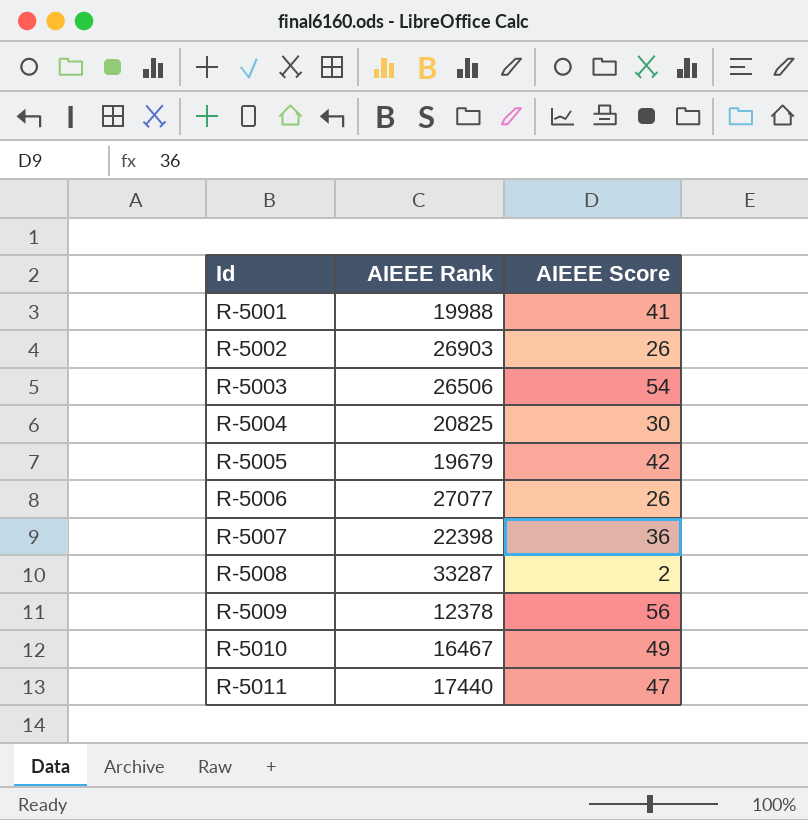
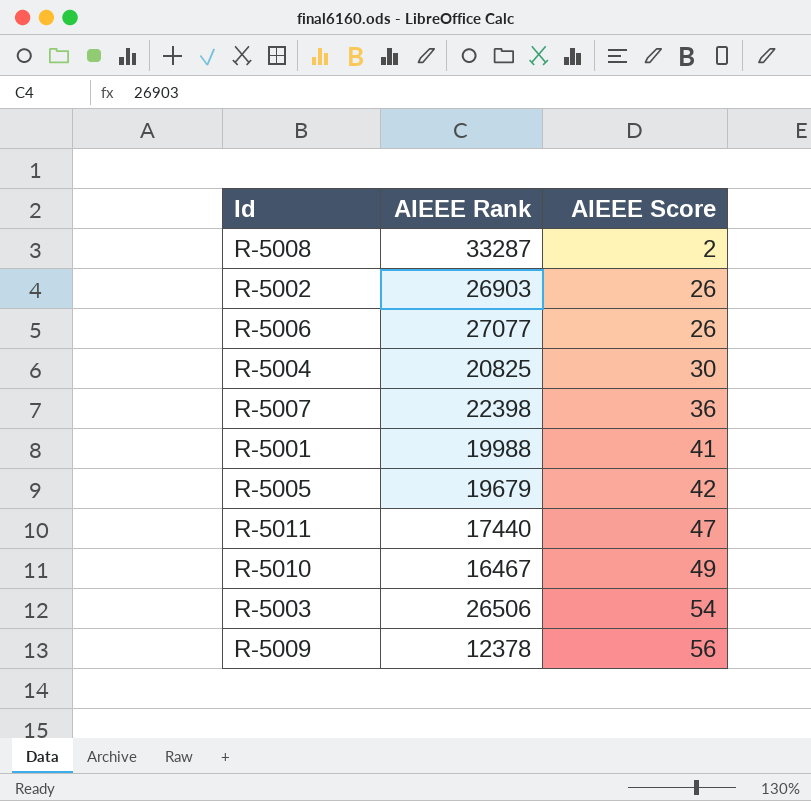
row order: Id ascending -> AIEEE Score ascending

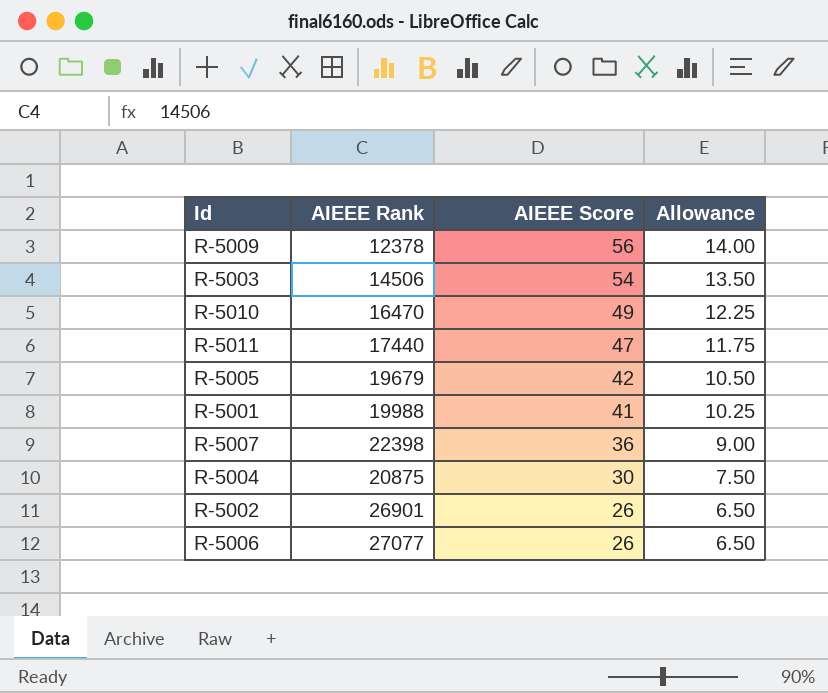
row order: AIEEE Score ascending -> AIEEE Score descending
column Allowance | formula: none -> [AIEEE Score] * 0.25
row R-5008: 33287 | 2 -> none
R-5003 | AIEEE Rank: 26506 -> 14506
R-5010 | AIEEE Rank: 16467 -> 16470
R-5004 | AIEEE Rank: 20825 -> 20875
R-5002 | AIEEE Rank: 26903 -> 26901

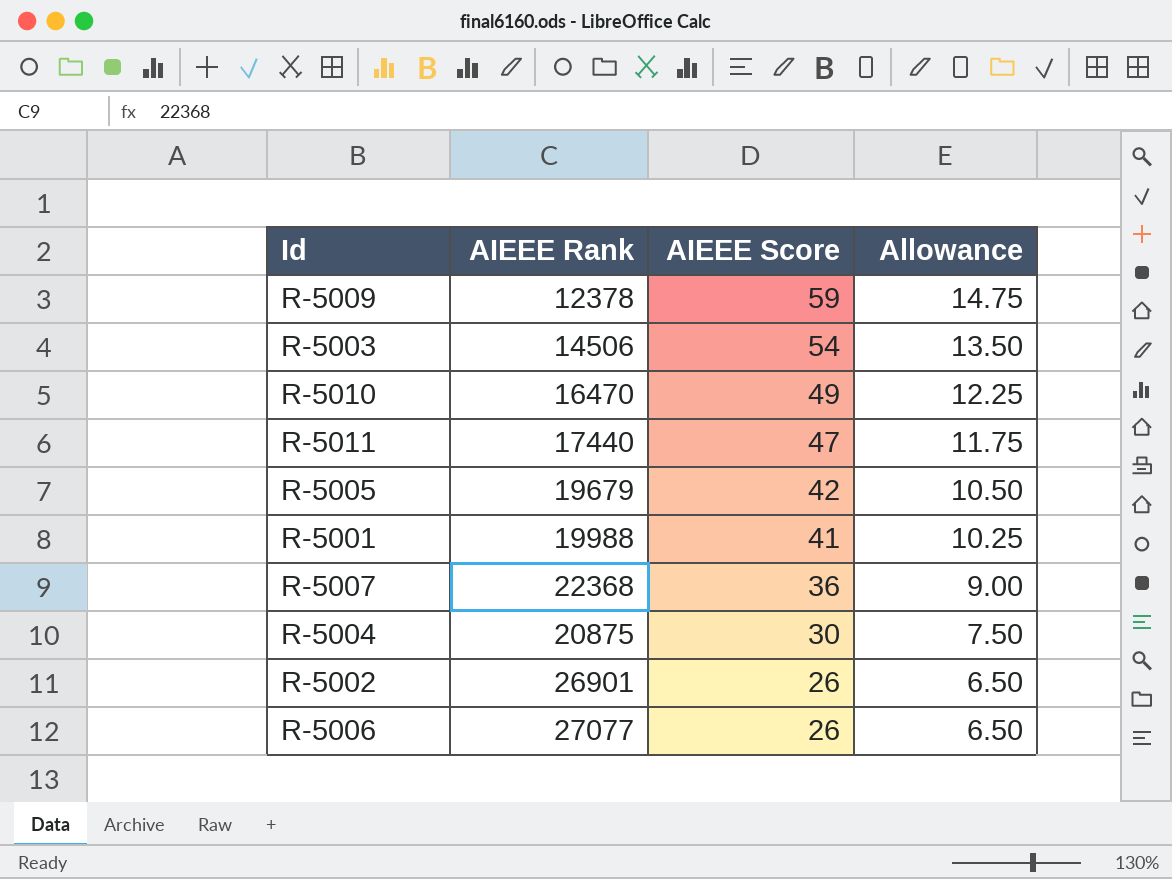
R-5009 | AIEEE Score: 56 -> 59
R-5009 | Allowance: 14.00 -> 14.75
R-5007 | AIEEE Rank: 22398 -> 22368

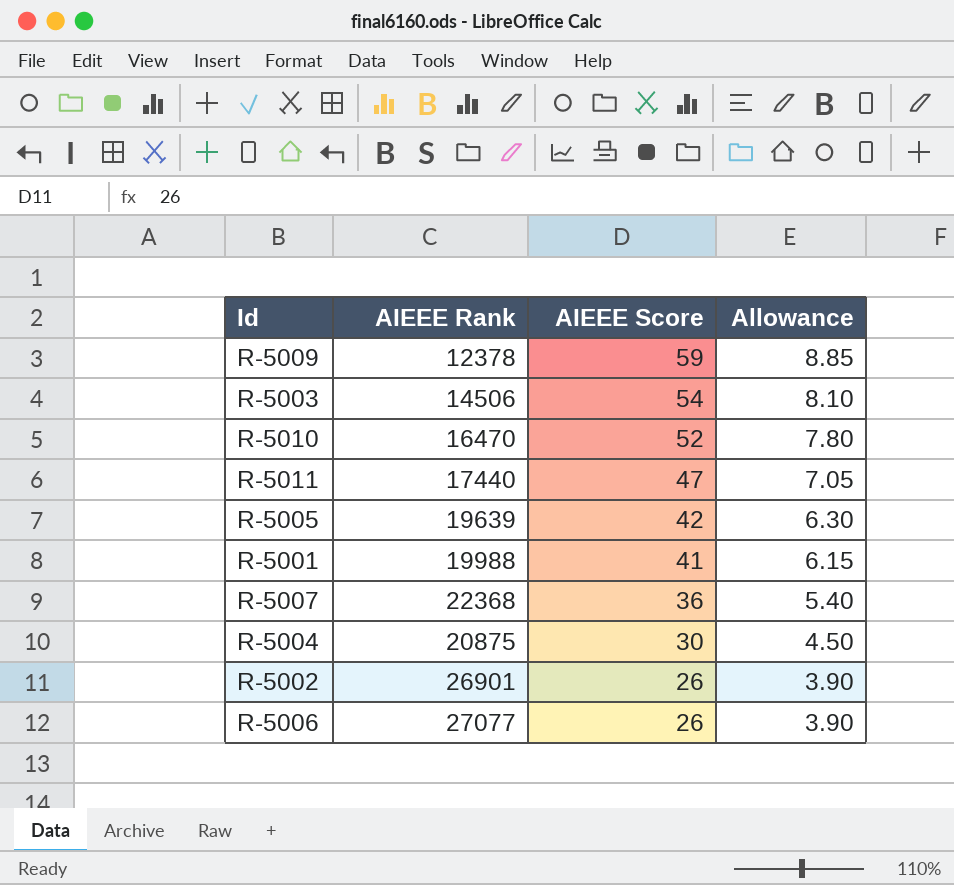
column Allowance | formula: [AIEEE Score] * 0.25 -> [AIEEE Score] * 0.15
R-5010 | AIEEE Score: 49 -> 52
R-5005 | AIEEE Rank: 19679 -> 19639

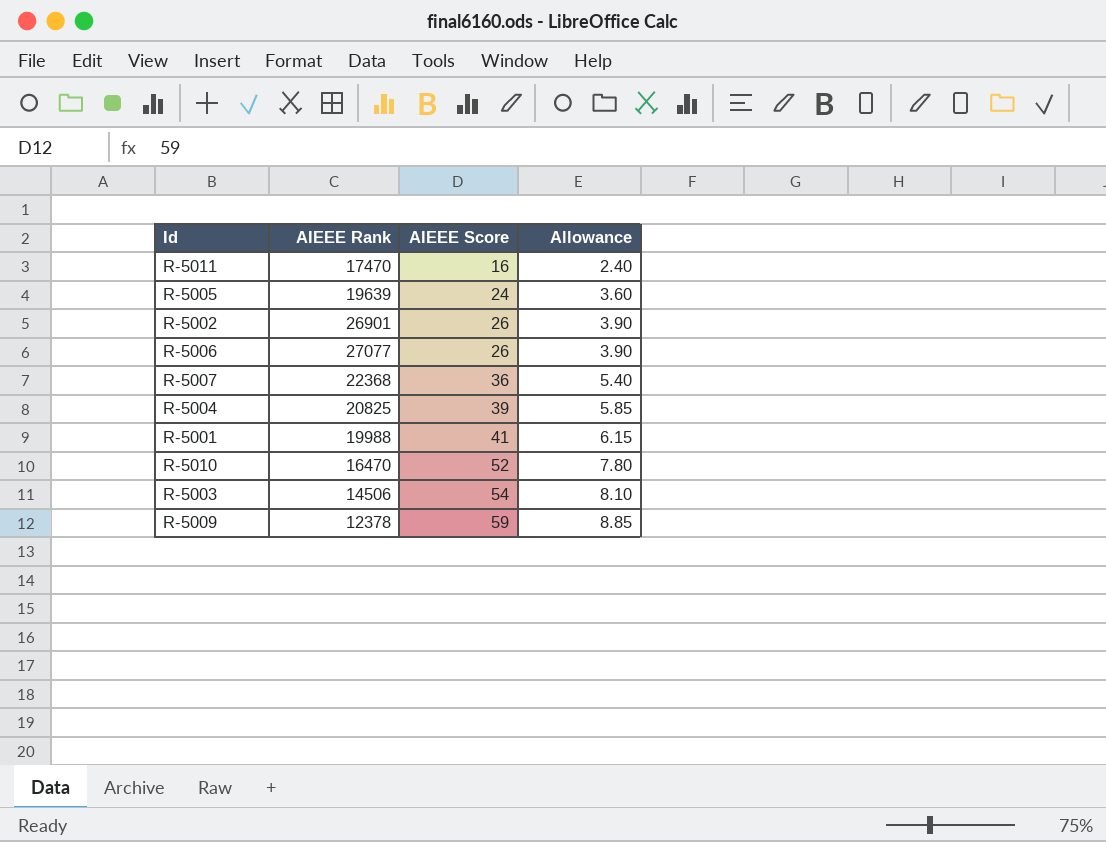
row order: AIEEE Score descending -> AIEEE Score ascending
R-5011 | AIEEE Rank: 17440 -> 17470
R-5011 | AIEEE Score: 47 -> 16
R-5011 | Allowance: 7.05 -> 2.40
R-5005 | AIEEE Score: 42 -> 24
R-5005 | Allowance: 6.30 -> 3.60
R-5004 | AIEEE Rank: 20875 -> 20825
R-5004 | AIEEE Score: 30 -> 39
R-5004 | Allowance: 4.50 -> 5.85

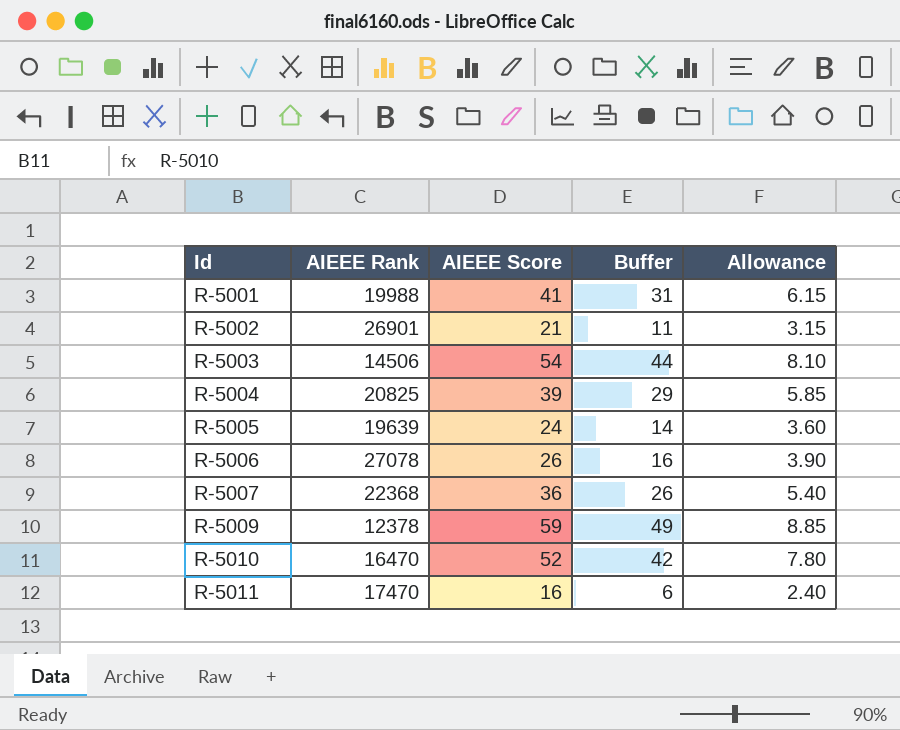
row order: AIEEE Score ascending -> Id ascending
column Buffer | formula: none -> [AIEEE Score] - 10
R-5002 | AIEEE Score: 26 -> 21
R-5002 | Allowance: 3.90 -> 3.15
R-5006 | AIEEE Rank: 27077 -> 27078

